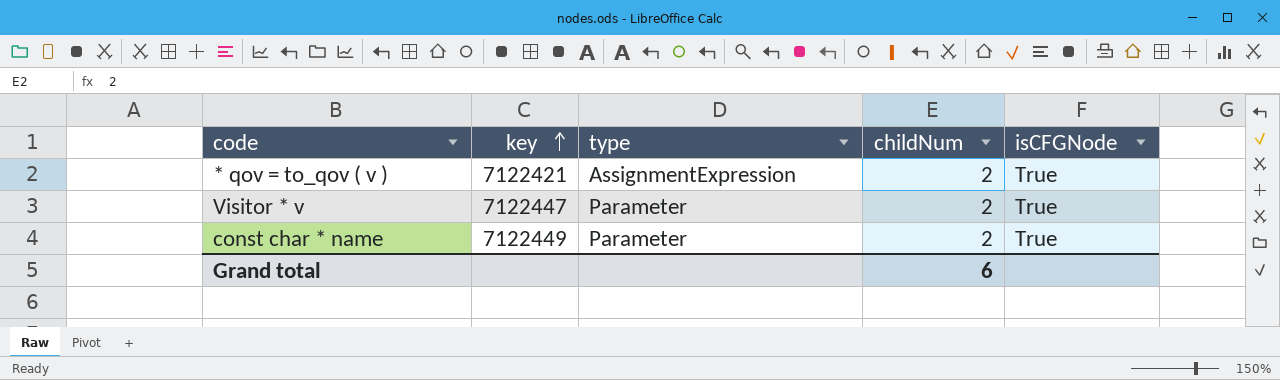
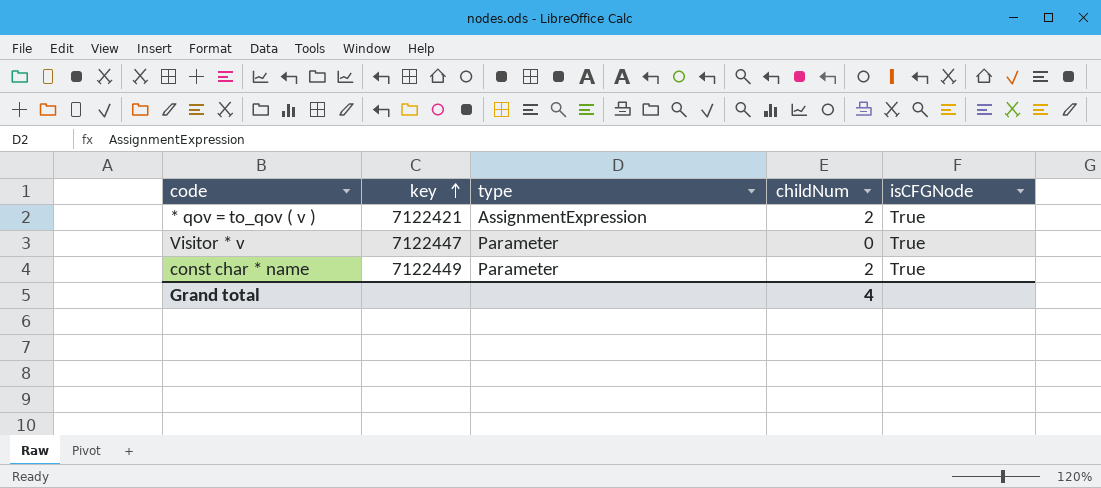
Visitor * v | childNum: 2 -> 0
Grand total | childNum: 6 -> 4

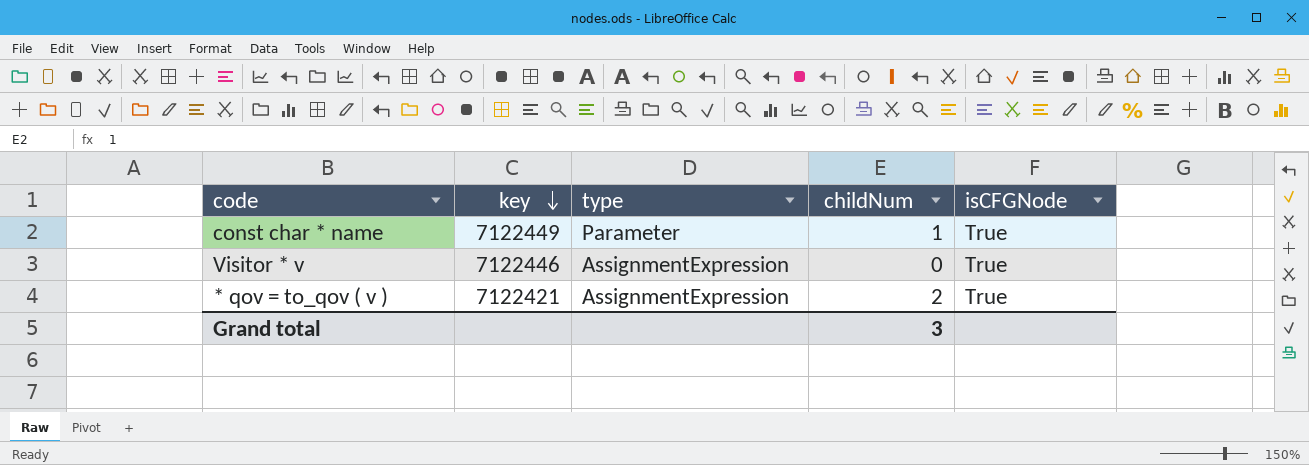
row order: key ascending -> key descending
const char * name | childNum: 2 -> 1
Visitor * v | key: 7122447 -> 7122446
Visitor * v | type: Parameter -> AssignmentExpression
Grand total | childNum: 4 -> 3

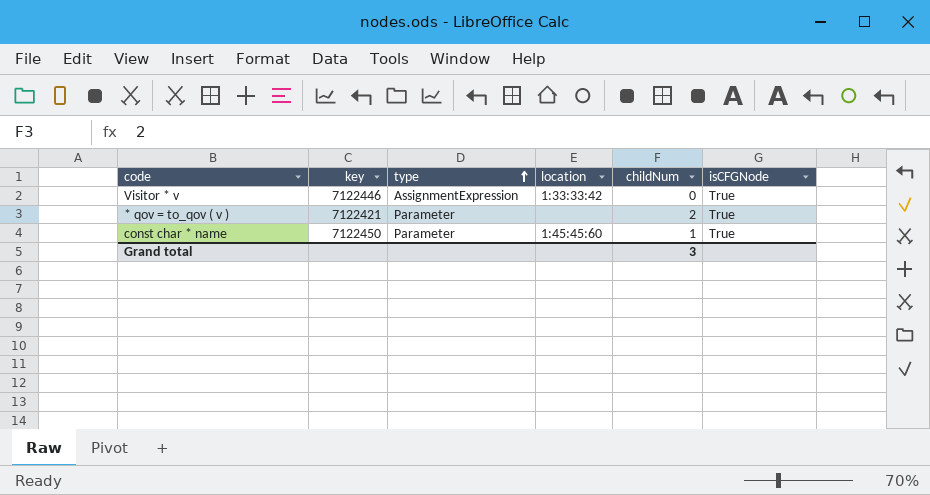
row order: key descending -> type ascending
column location | position: none -> 4
* qov = to_qov ( v ) | type: AssignmentExpression -> Parameter
const char * name | key: 7122449 -> 7122450

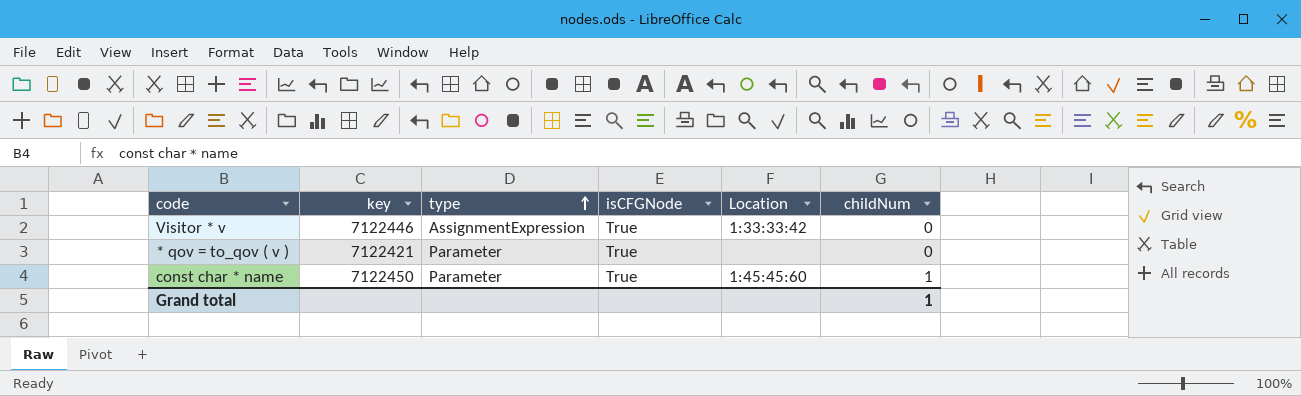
column isCFGNode | position: 6 -> 4
column name: location -> Location
* qov = to_qov ( v ) | childNum: 2 -> 0
Grand total | childNum: 3 -> 1

